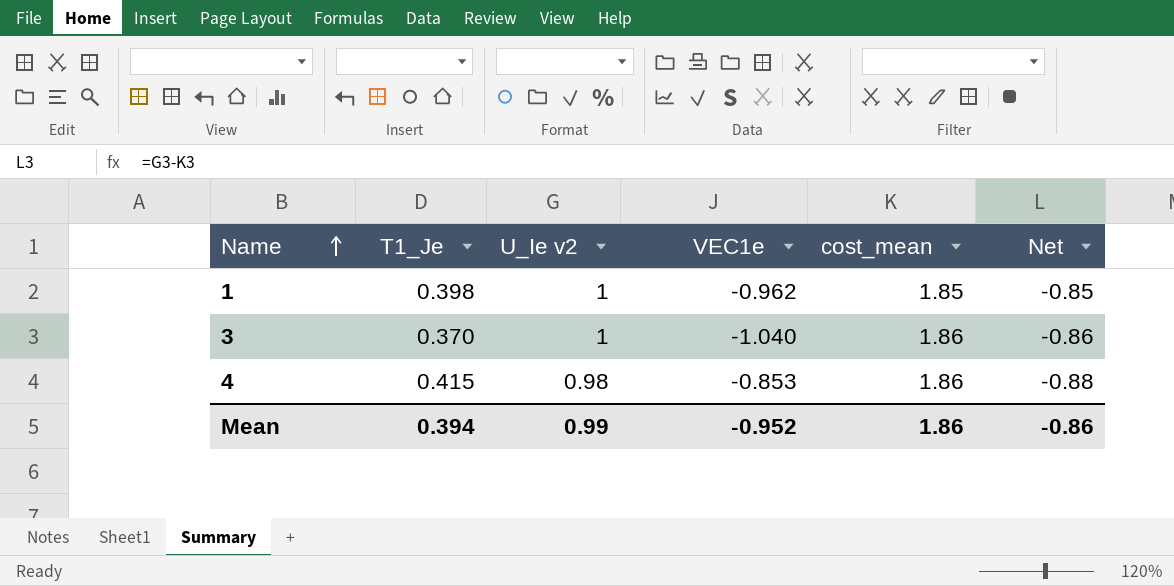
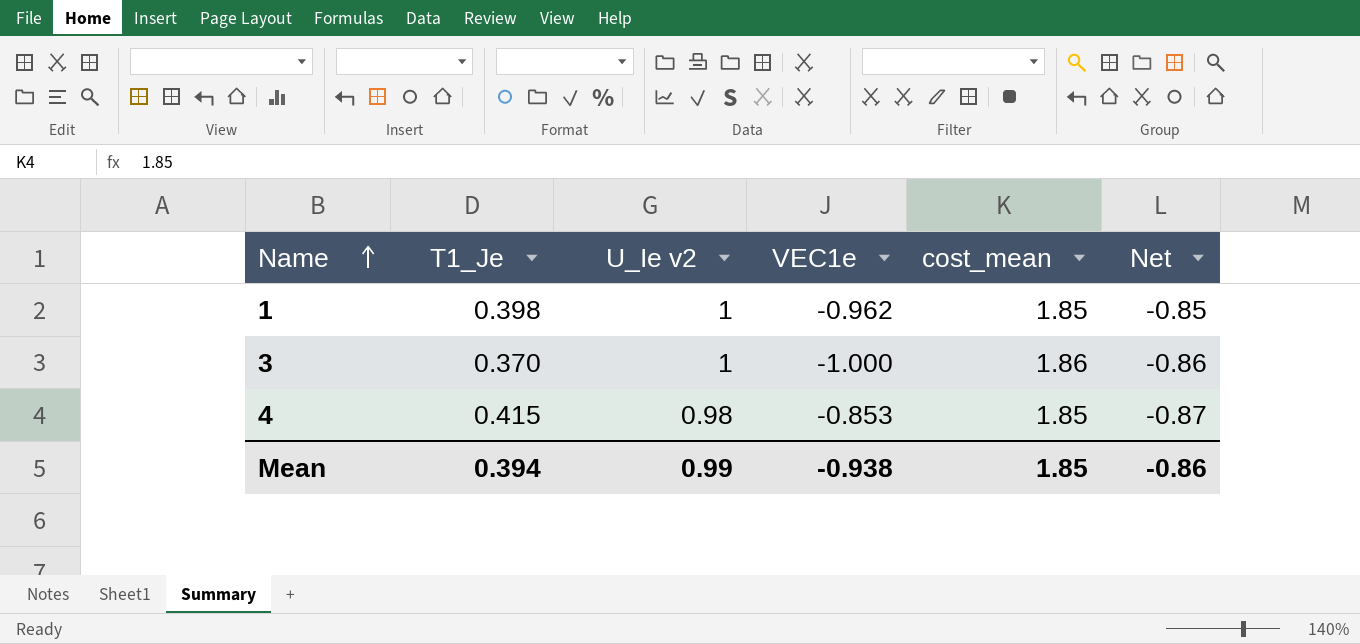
3 | VEC1e: -1.040 -> -1.000
4 | cost_mean: 1.86 -> 1.85
4 | Net: -0.88 -> -0.87
Mean | VEC1e: -0.952 -> -0.938
Mean | cost_mean: 1.86 -> 1.85

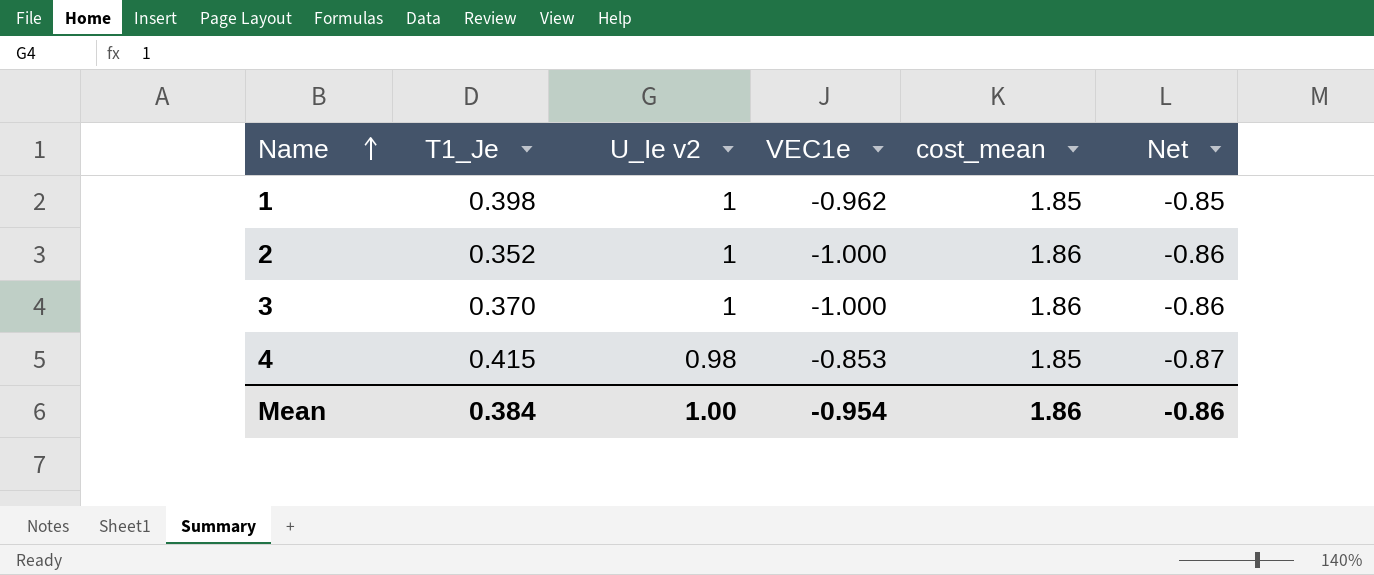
row 2: none -> 0.352 | 1 | -1.000 | 1.86 | -0.86
Mean | T1_Je: 0.394 -> 0.384
Mean | U_Ie v2: 0.99 -> 1.00
Mean | VEC1e: -0.938 -> -0.954
Mean | cost_mean: 1.85 -> 1.86

